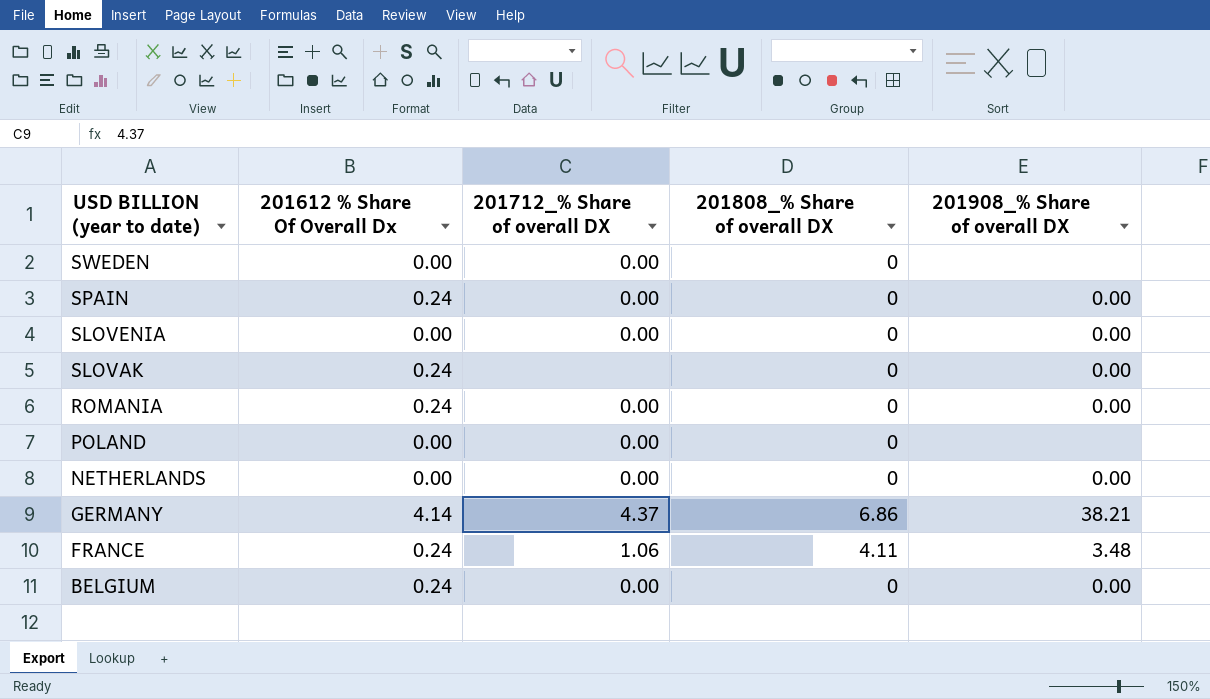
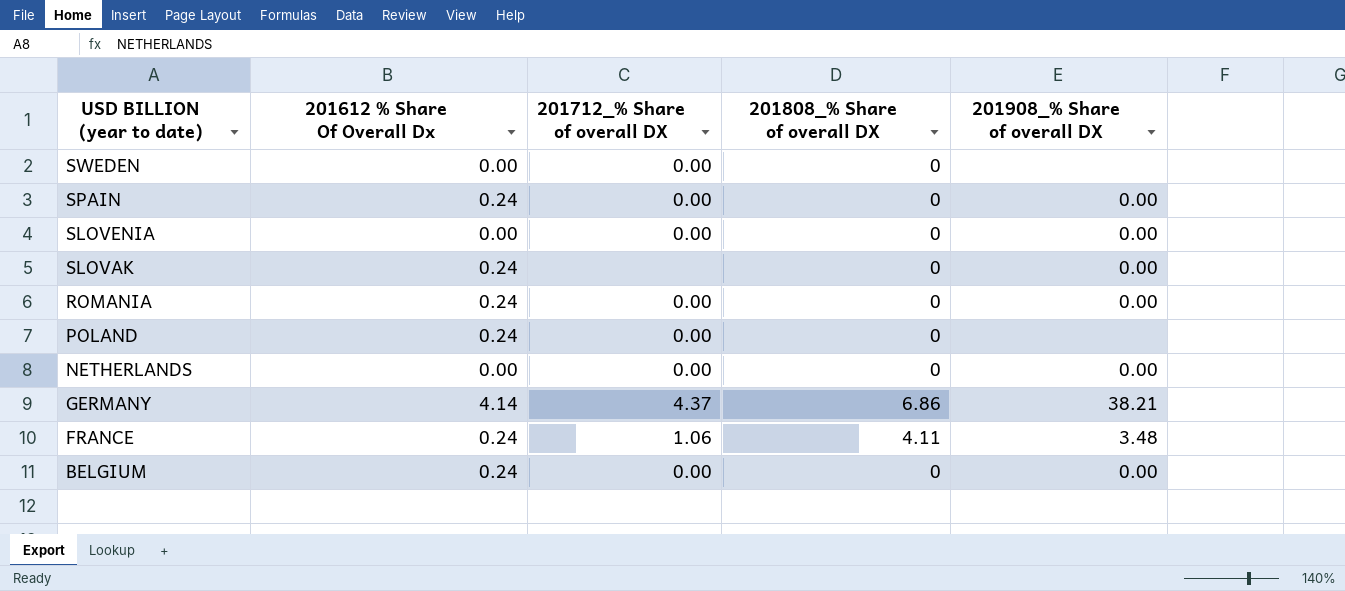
POLAND | 201612 % Share Of Overall Dx: 0.00 -> 0.24

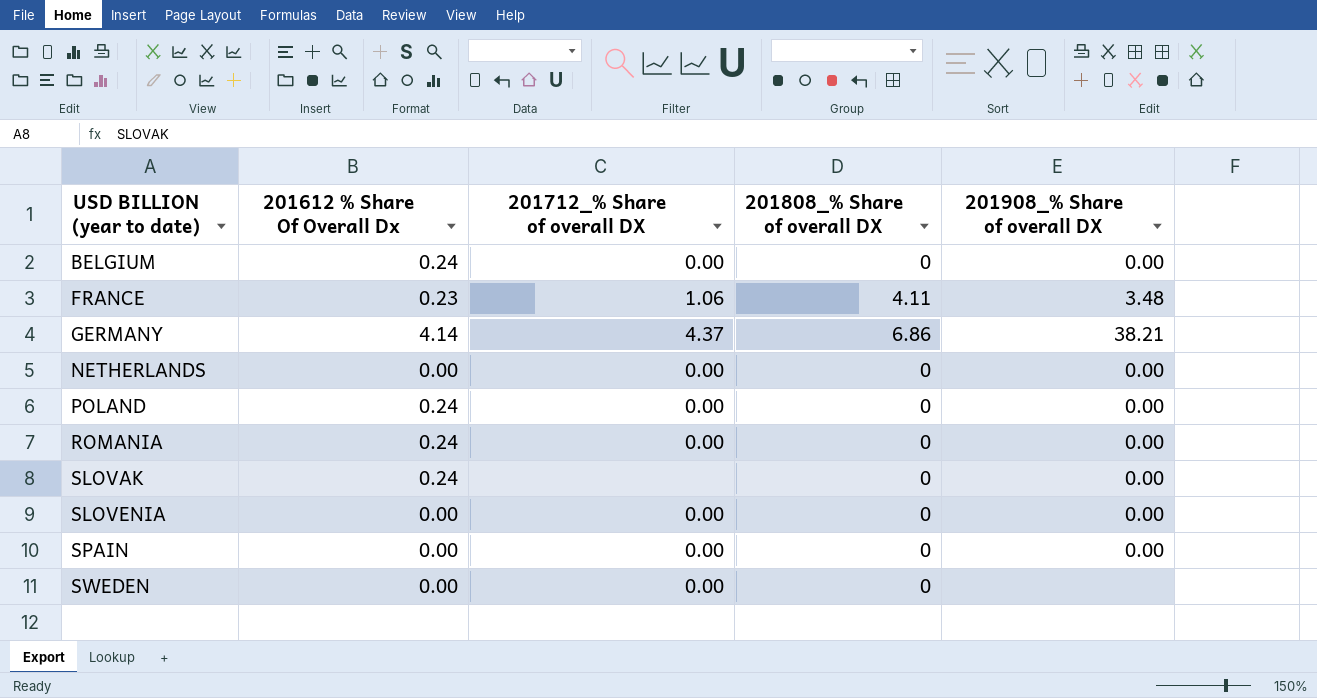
row order: USD BILLION (year to date) descending -> USD BILLION (year to date) ascending
FRANCE | 201612 % Share Of Overall Dx: 0.24 -> 0.23
POLAND | 201908_% Share of overall DX: none -> 0.00
SPAIN | 201612 % Share Of Overall Dx: 0.24 -> 0.00

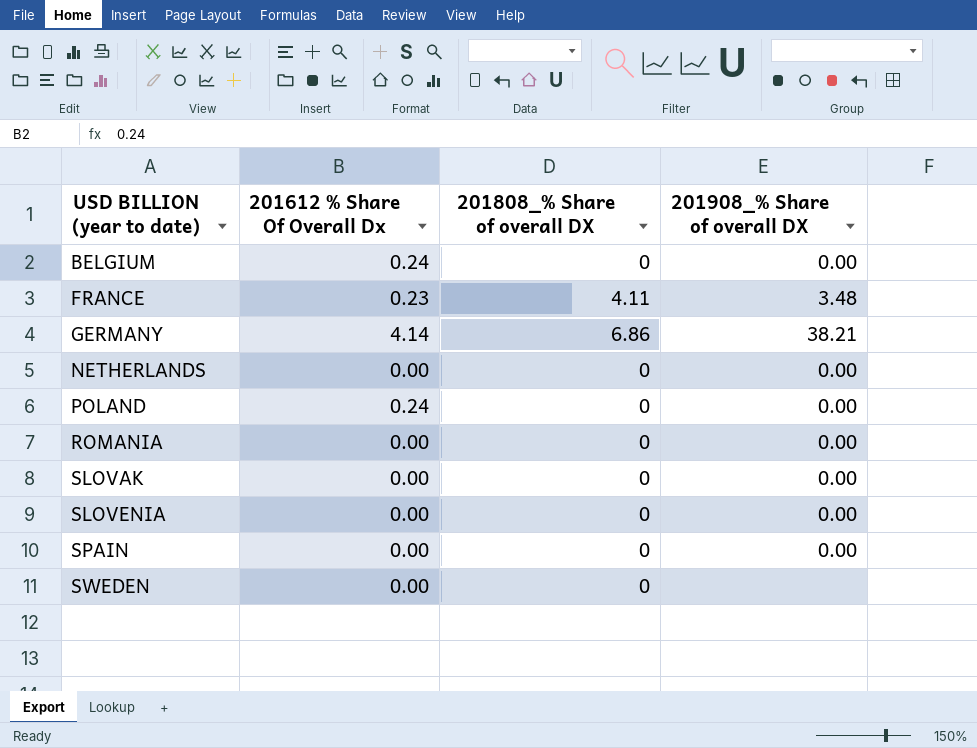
column 201712_% Share of overall DX | position: 3 -> none
ROMANIA | 201612 % Share Of Overall Dx: 0.24 -> 0.00
SLOVAK | 201612 % Share Of Overall Dx: 0.24 -> 0.00

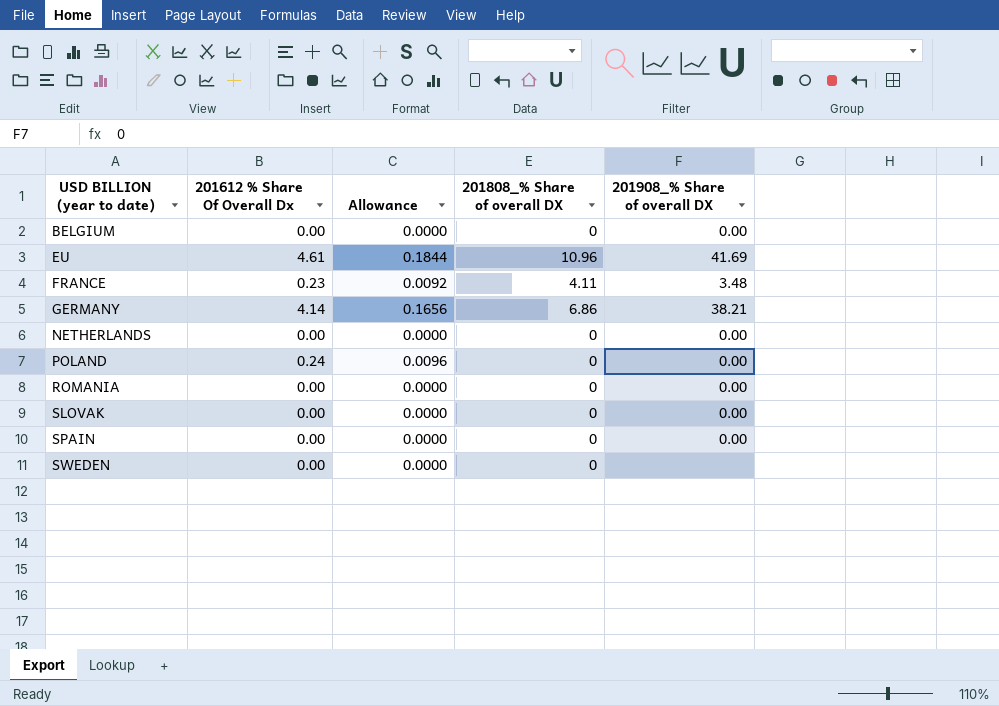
column Allowance | formula: none -> [201612 % Share Of Overall Dx] * 0.04
row SLOVENIA: 0.00 | 0 | 0.00 -> none
BELGIUM | 201612 % Share Of Overall Dx: 0.24 -> 0.00
row EU: none -> 4.61 | 0.1844 | 10.96 | 41.69

